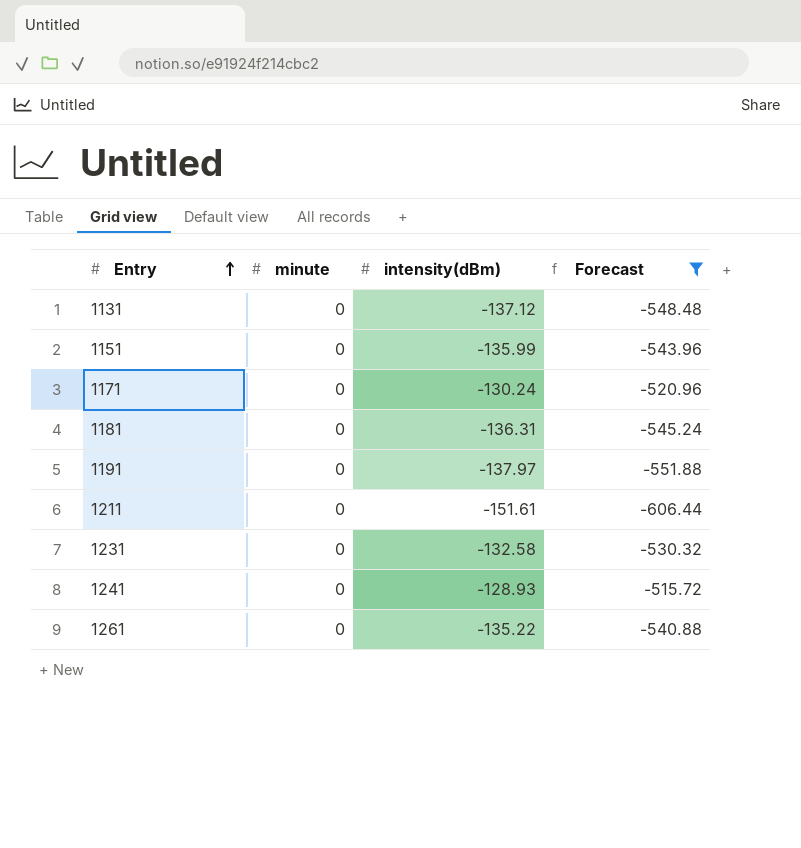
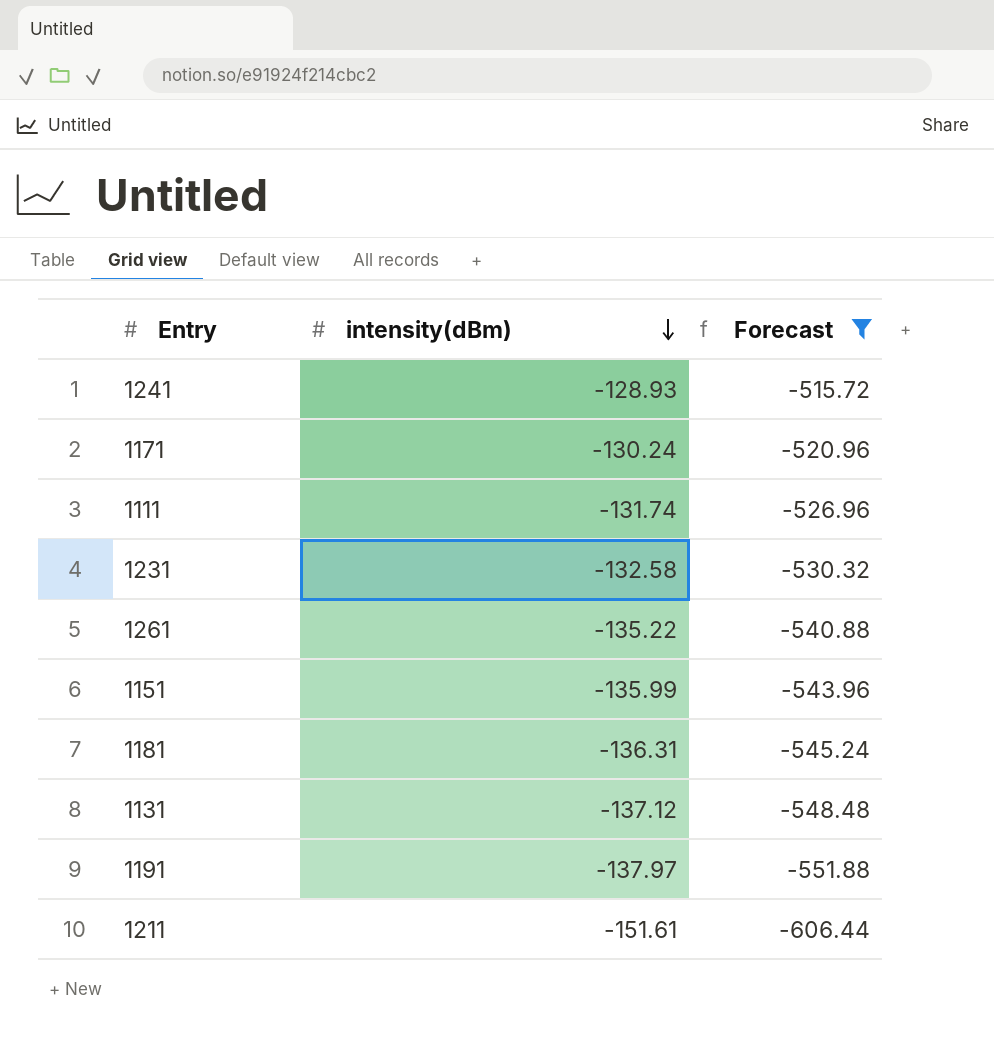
row order: Entry ascending -> intensity(dBm) descending
column minute | position: 2 -> none
row 1111: none -> -131.74 | -526.96

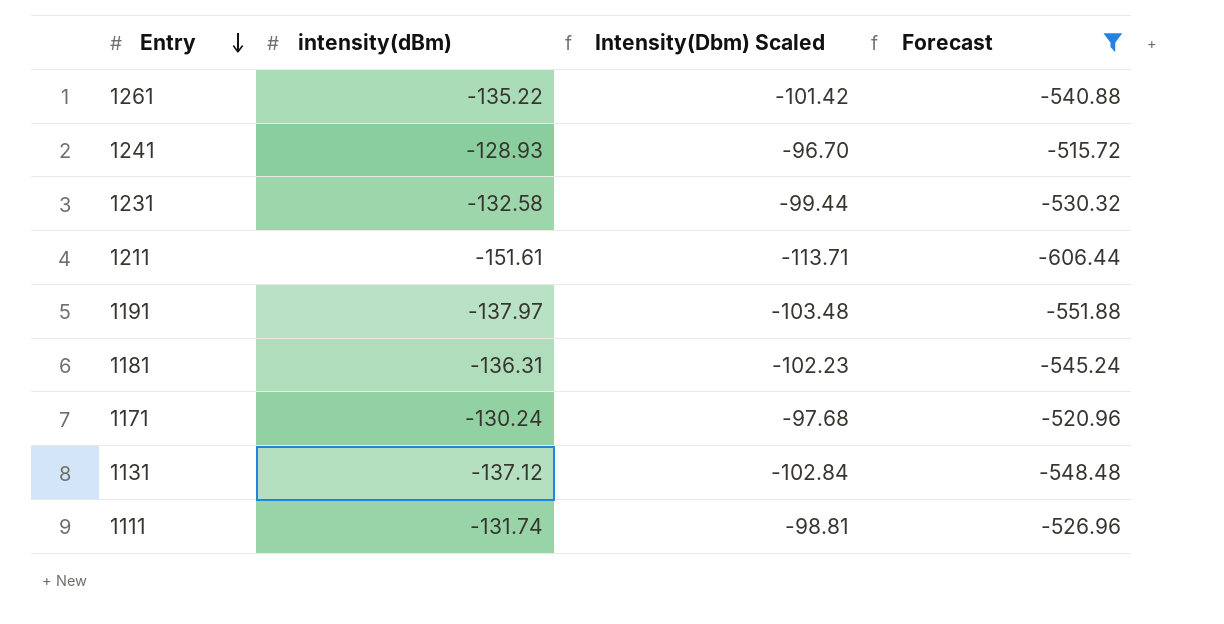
row order: intensity(dBm) descending -> Entry descending
column Intensity(Dbm) Scaled | formula: none -> [intensity(dBm)] * 0.75
row 1151: -135.99 | -543.96 -> none

